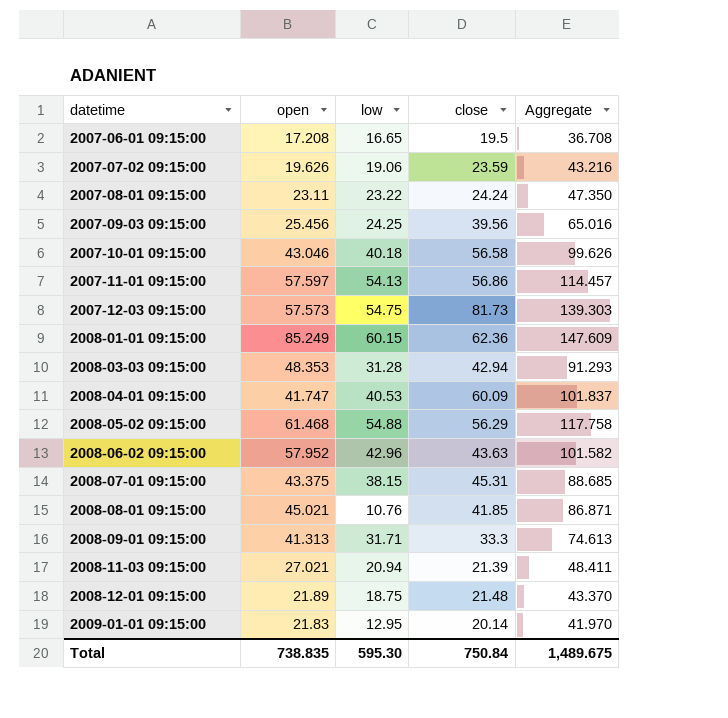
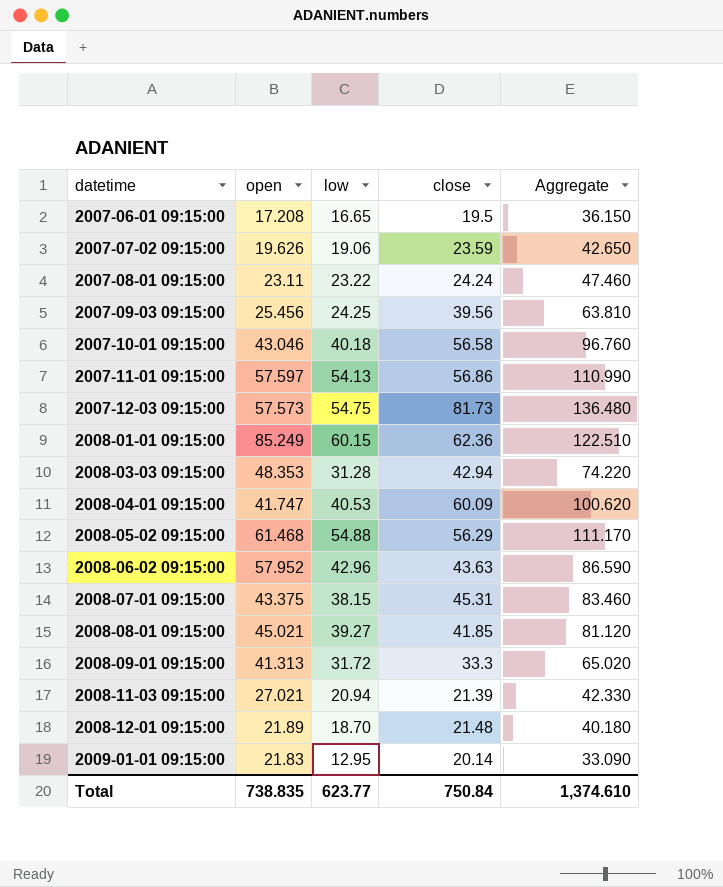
column Aggregate | formula: [open] + [close] -> [low] + [close]
2008-08-01 09:15:00 | low: 10.76 -> 39.27
2008-09-01 09:15:00 | low: 31.71 -> 31.72
2008-12-01 09:15:00 | low: 18.75 -> 18.70
Total | low: 595.30 -> 623.77
Total | Aggregate: 1,489.675 -> 1,374.610

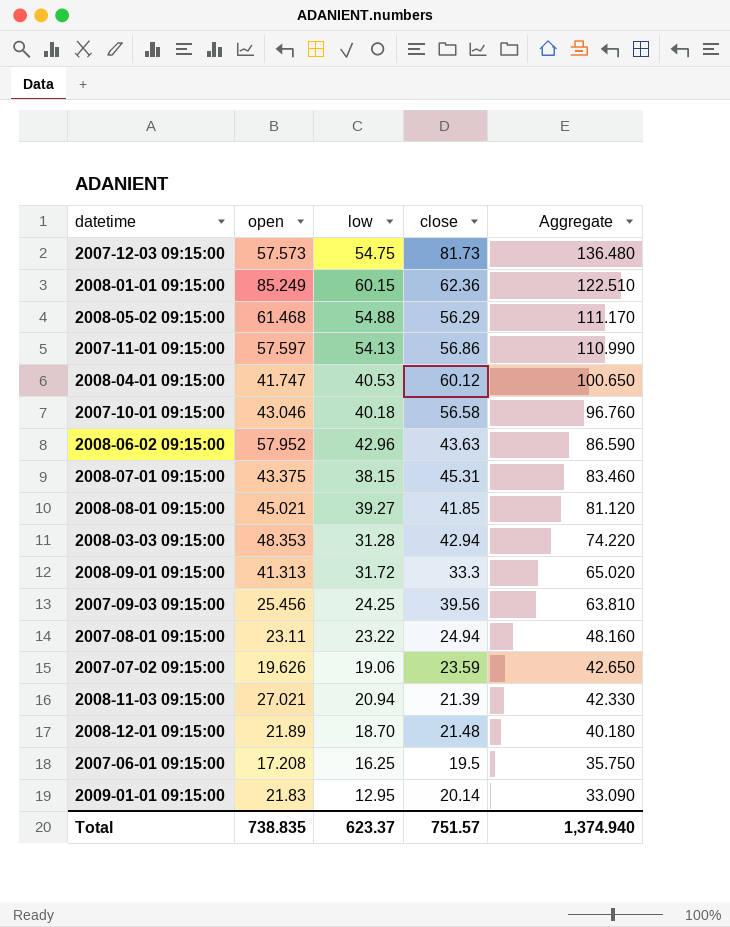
row order: datetime ascending -> Aggregate descending
2008-04-01 09:15:00 | close: 60.09 -> 60.12
2008-04-01 09:15:00 | Aggregate: 100.620 -> 100.650
2007-08-01 09:15:00 | close: 24.24 -> 24.94
2007-08-01 09:15:00 | Aggregate: 47.460 -> 48.160
2007-06-01 09:15:00 | low: 16.65 -> 16.25
2007-06-01 09:15:00 | Aggregate: 36.150 -> 35.750
Total | low: 623.77 -> 623.37
Total | close: 750.84 -> 751.57
Total | Aggregate: 1,374.610 -> 1,374.940

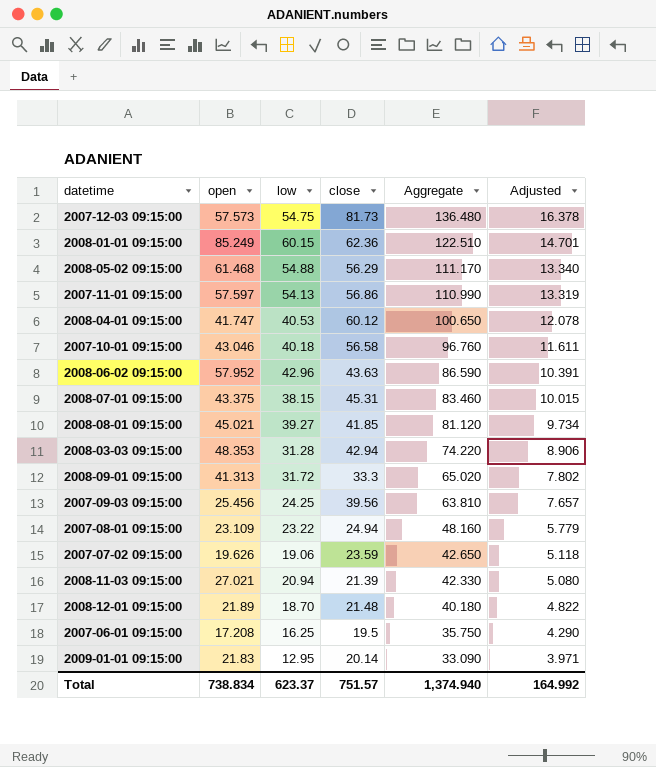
column Adjusted | formula: none -> [Aggregate] * 0.12
2007-08-01 09:15:00 | open: 23.11 -> 23.109
Total | open: 738.835 -> 738.834

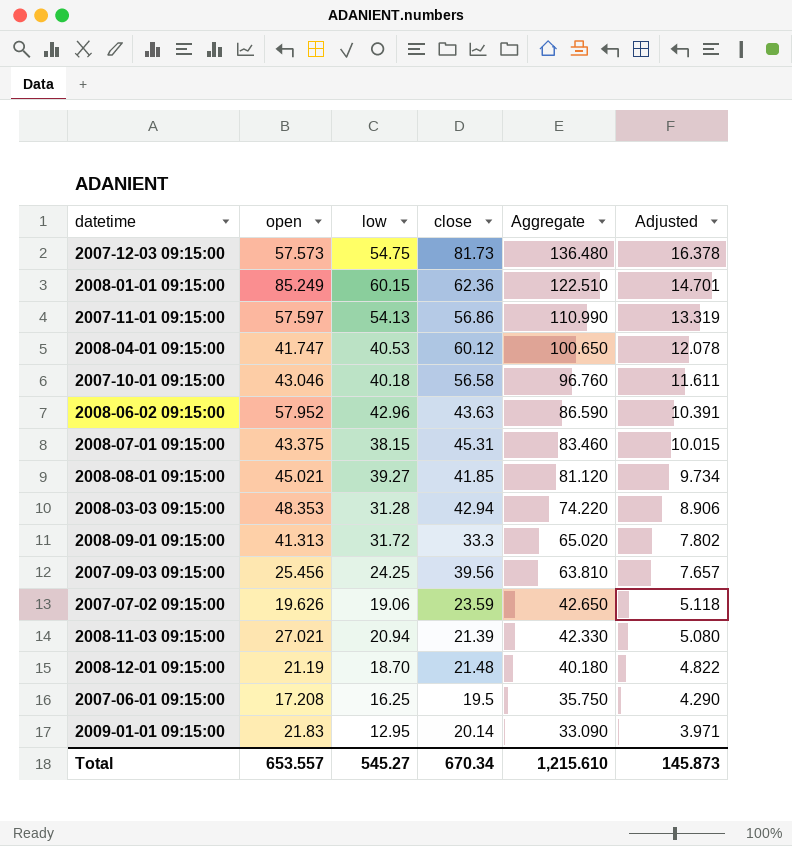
row 2008-05-02 09:15:00: 61.468 | 54.88 | 56.29 | 111.170 | 13.340 -> none
row 2007-08-01 09:15:00: 23.109 | 23.22 | 24.94 | 48.160 | 5.779 -> none
2008-12-01 09:15:00 | open: 21.89 -> 21.19
Total | open: 738.834 -> 653.557
Total | low: 623.37 -> 545.27
Total | close: 751.57 -> 670.34
Total | Aggregate: 1,374.940 -> 1,215.610
Total | Adjusted: 164.992 -> 145.873

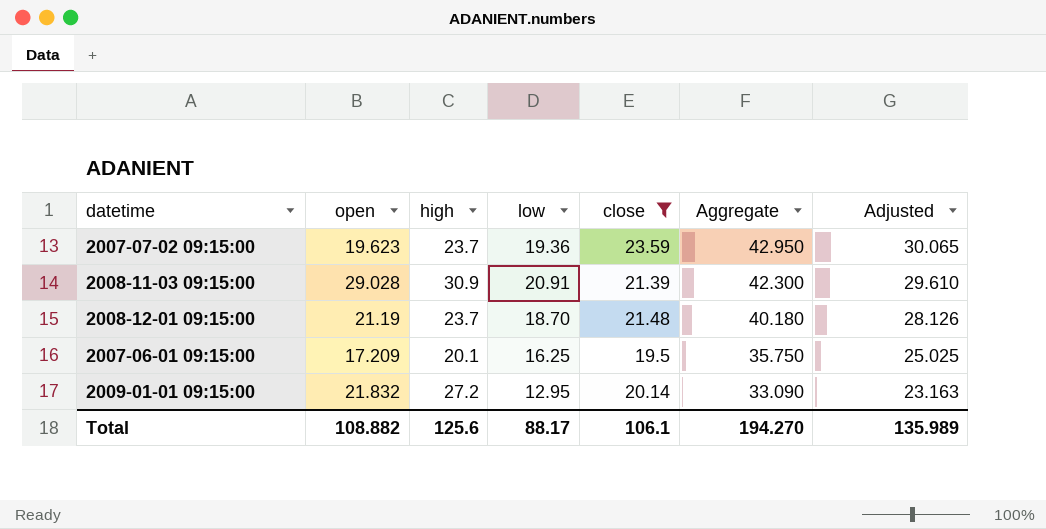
filter: none -> close <= 23.59
column high | position: none -> 3
column Adjusted | formula: [Aggregate] * 0.12 -> [Aggregate] * 0.7
2007-07-02 09:15:00 | open: 19.626 -> 19.623
2007-07-02 09:15:00 | low: 19.06 -> 19.36
2007-07-02 09:15:00 | Aggregate: 42.650 -> 42.950
2008-11-03 09:15:00 | open: 27.021 -> 29.028
2008-11-03 09:15:00 | low: 20.94 -> 20.91
2008-11-03 09:15:00 | Aggregate: 42.330 -> 42.300
2007-06-01 09:15:00 | open: 17.208 -> 17.209
2009-01-01 09:15:00 | open: 21.83 -> 21.832
Total | open: 653.557 -> 108.882
Total | low: 545.27 -> 88.17
Total | close: 670.34 -> 106.1
Total | Aggregate: 1,215.610 -> 194.270
Total | Adjusted: 145.873 -> 135.989

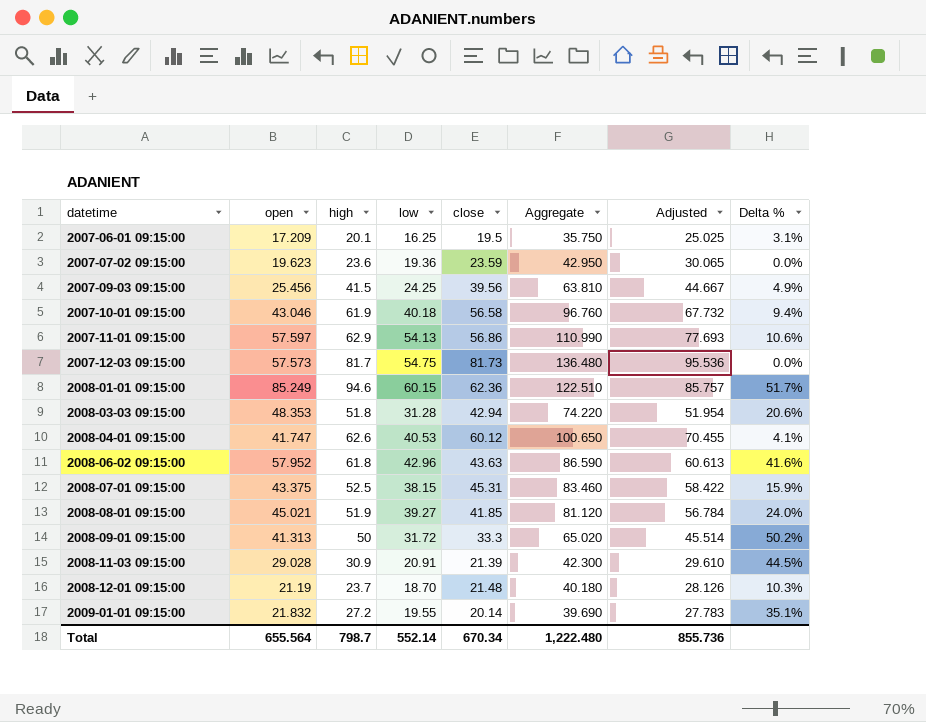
filter: close <= 23.59 -> none
row order: Aggregate descending -> datetime ascending
column Delta % | formula: none -> ([high] - [close]) / [close]
2007-07-02 09:15:00 | high: 23.7 -> 23.6
2009-01-01 09:15:00 | low: 12.95 -> 19.55
2009-01-01 09:15:00 | Aggregate: 33.090 -> 39.690
2009-01-01 09:15:00 | Adjusted: 23.163 -> 27.783
Total | open: 108.882 -> 655.564
Total | high: 125.6 -> 798.7
Total | low: 88.17 -> 552.14
Total | close: 106.1 -> 670.34
Total | Aggregate: 194.270 -> 1,222.480
Total | Adjusted: 135.989 -> 855.736

